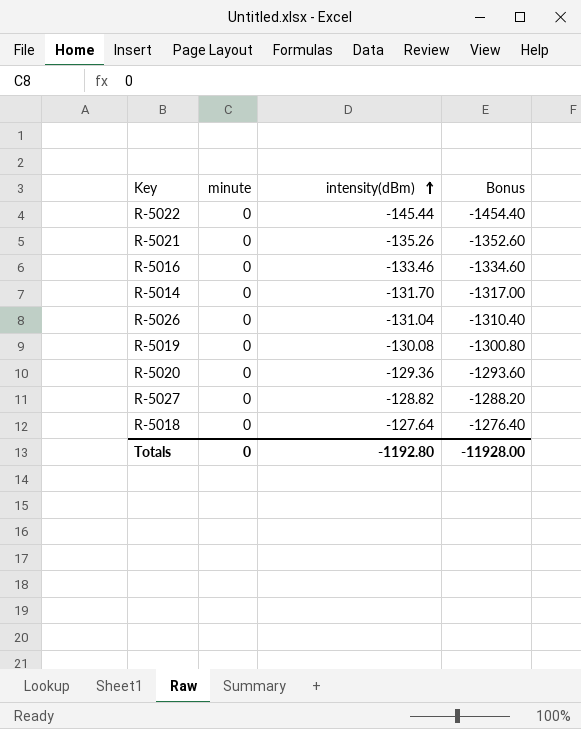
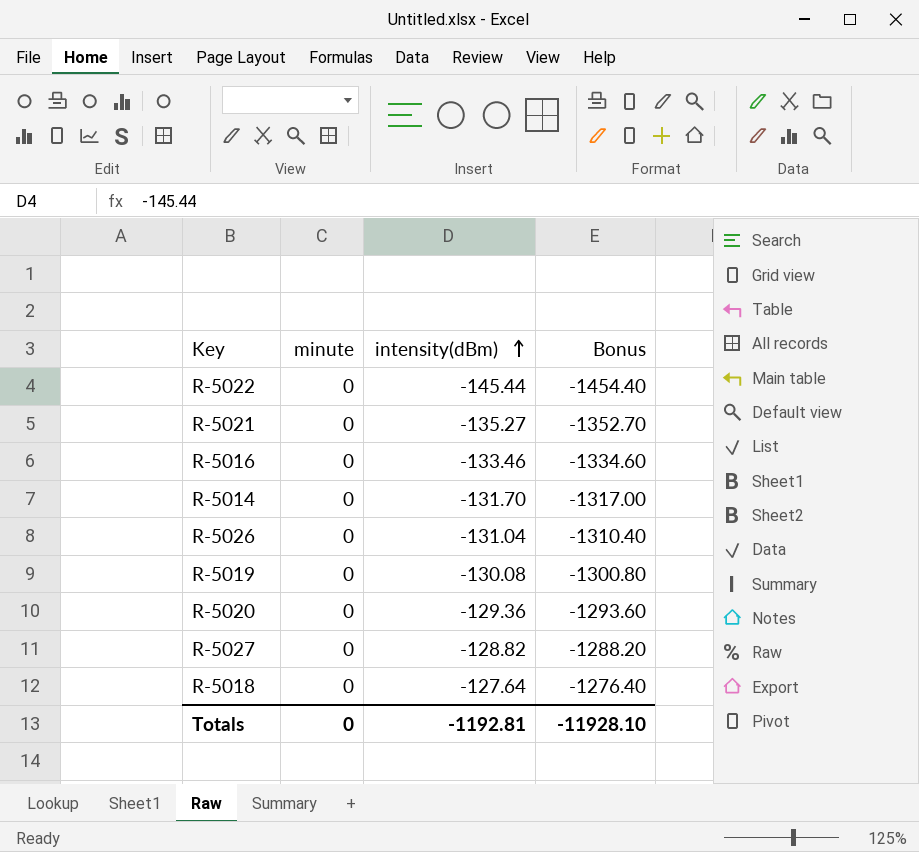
R-5021 | intensity(dBm): -135.26 -> -135.27
R-5021 | Bonus: -1352.60 -> -1352.70
Totals | intensity(dBm): -1192.80 -> -1192.81
Totals | Bonus: -11928.00 -> -11928.10

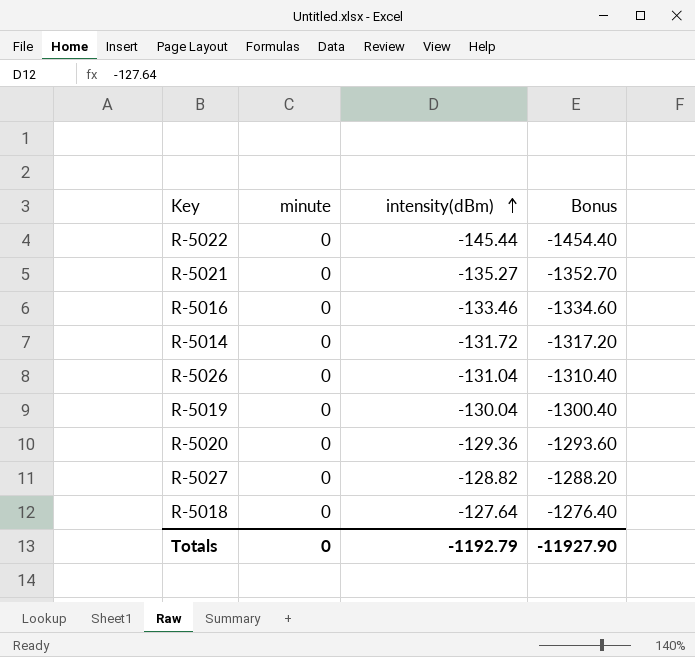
R-5014 | intensity(dBm): -131.70 -> -131.72
R-5014 | Bonus: -1317.00 -> -1317.20
R-5019 | intensity(dBm): -130.08 -> -130.04
R-5019 | Bonus: -1300.80 -> -1300.40
Totals | intensity(dBm): -1192.81 -> -1192.79
Totals | Bonus: -11928.10 -> -11927.90

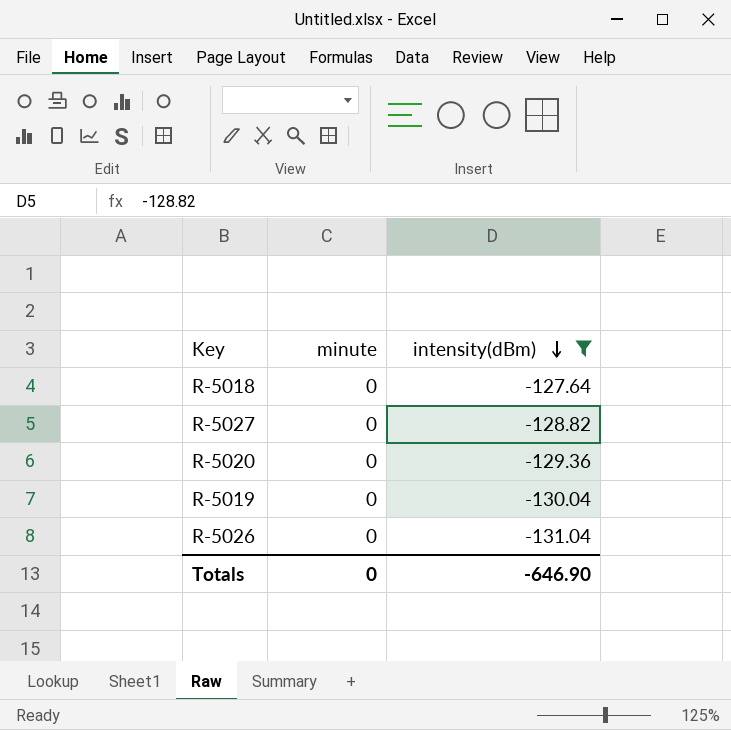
filter: none -> intensity(dBm) >= -131.04
row order: intensity(dBm) ascending -> intensity(dBm) descending
column Bonus | formula: [intensity(dBm)] * 10 -> none
Totals | intensity(dBm): -1192.79 -> -646.90

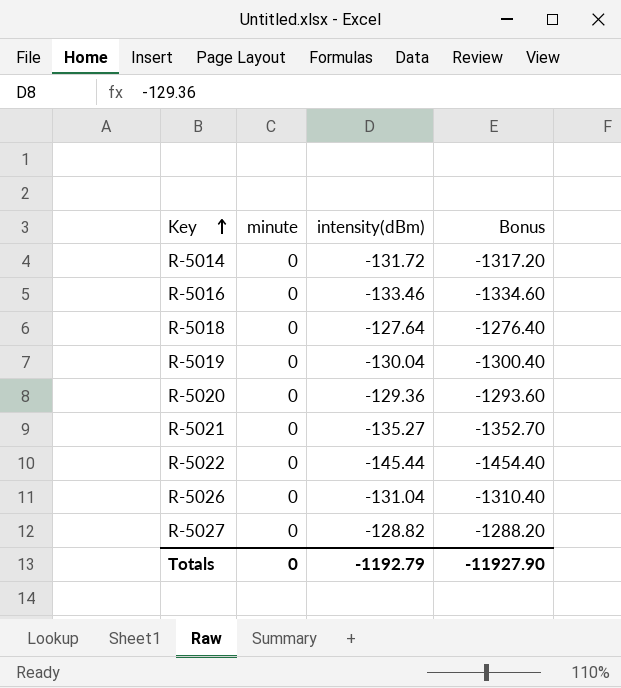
filter: intensity(dBm) >= -131.04 -> none
row order: intensity(dBm) descending -> Key ascending
column Bonus | formula: none -> [intensity(dBm)] * 10
Totals | intensity(dBm): -646.90 -> -1192.79

